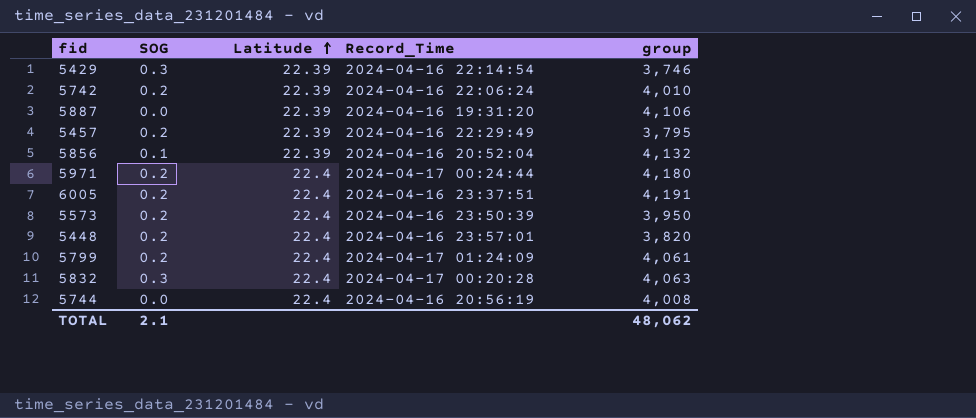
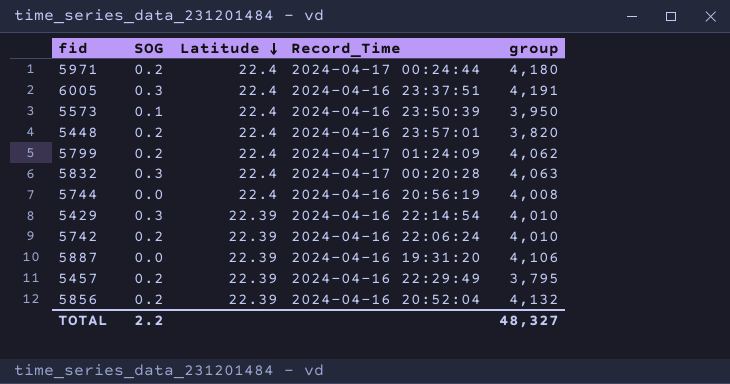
row order: Latitude ascending -> Latitude descending
6005 | SOG: 0.2 -> 0.3
5573 | SOG: 0.2 -> 0.1
5799 | group: 4,061 -> 4,062
5429 | group: 3,746 -> 4,010
5856 | SOG: 0.1 -> 0.2
TOTAL | SOG: 2.1 -> 2.2
TOTAL | group: 48,062 -> 48,327

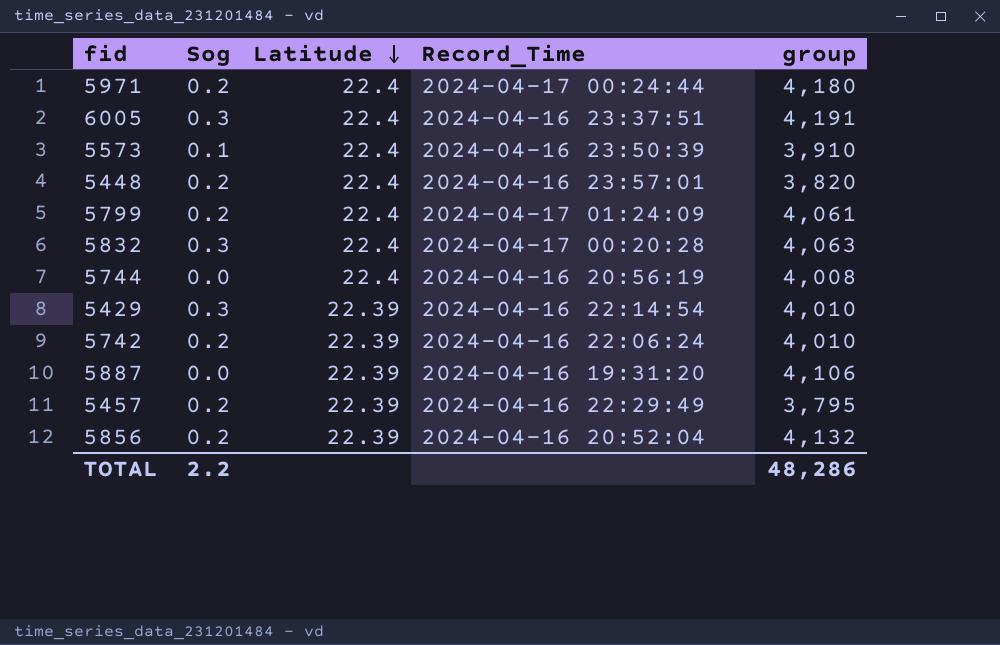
column name: SOG -> Sog
5573 | group: 3,950 -> 3,910
5799 | group: 4,062 -> 4,061
TOTAL | group: 48,327 -> 48,286

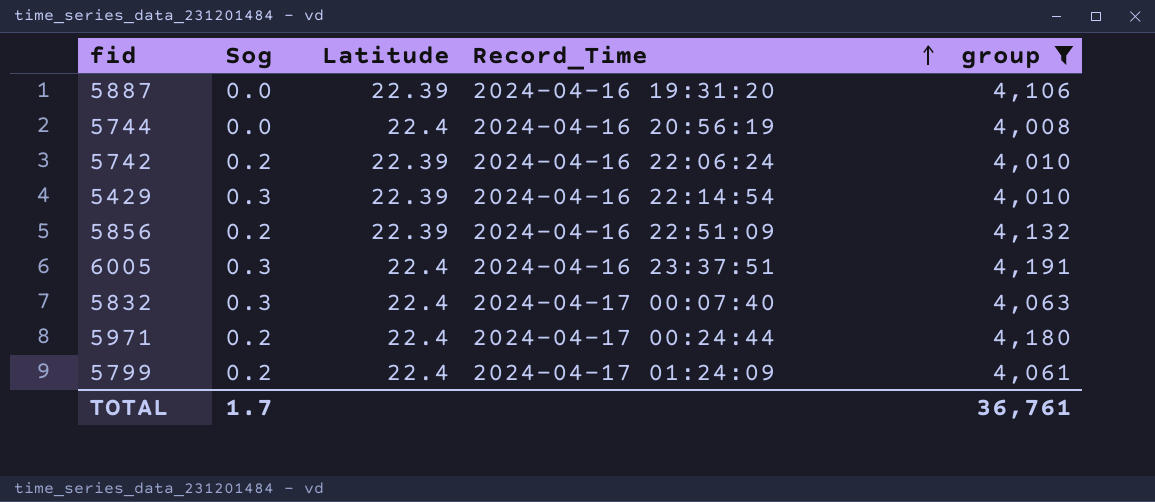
filter: none -> group >= 4,008
row order: Latitude descending -> Record_Time ascending
5856 | Record_Time: 2024-04-16 20:52:04 -> 2024-04-16 22:51:09
5832 | Record_Time: 2024-04-17 00:20:28 -> 2024-04-17 00:07:40
TOTAL | Sog: 2.2 -> 1.7
TOTAL | group: 48,286 -> 36,761

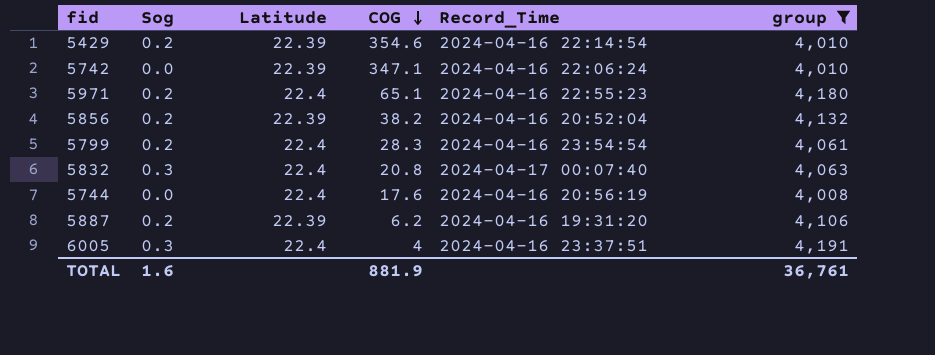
row order: Record_Time ascending -> COG descending
column COG | position: none -> 4
5429 | Sog: 0.3 -> 0.2
5742 | Sog: 0.2 -> 0.0
5971 | Record_Time: 2024-04-17 00:24:44 -> 2024-04-16 22:55:23
5856 | Record_Time: 2024-04-16 22:51:09 -> 2024-04-16 20:52:04
5799 | Record_Time: 2024-04-17 01:24:09 -> 2024-04-16 23:54:54
5887 | Sog: 0.0 -> 0.2
TOTAL | Sog: 1.7 -> 1.6

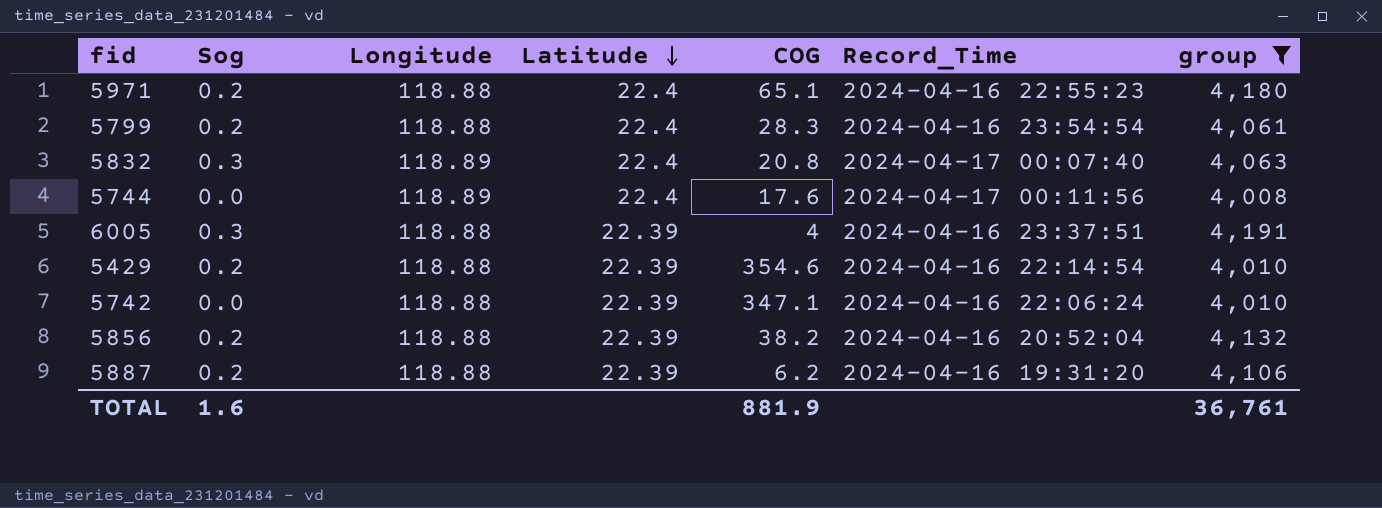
row order: COG descending -> Latitude descending
column Longitude | position: none -> 3
5744 | Record_Time: 2024-04-16 20:56:19 -> 2024-04-17 00:11:56
6005 | Latitude: 22.4 -> 22.39

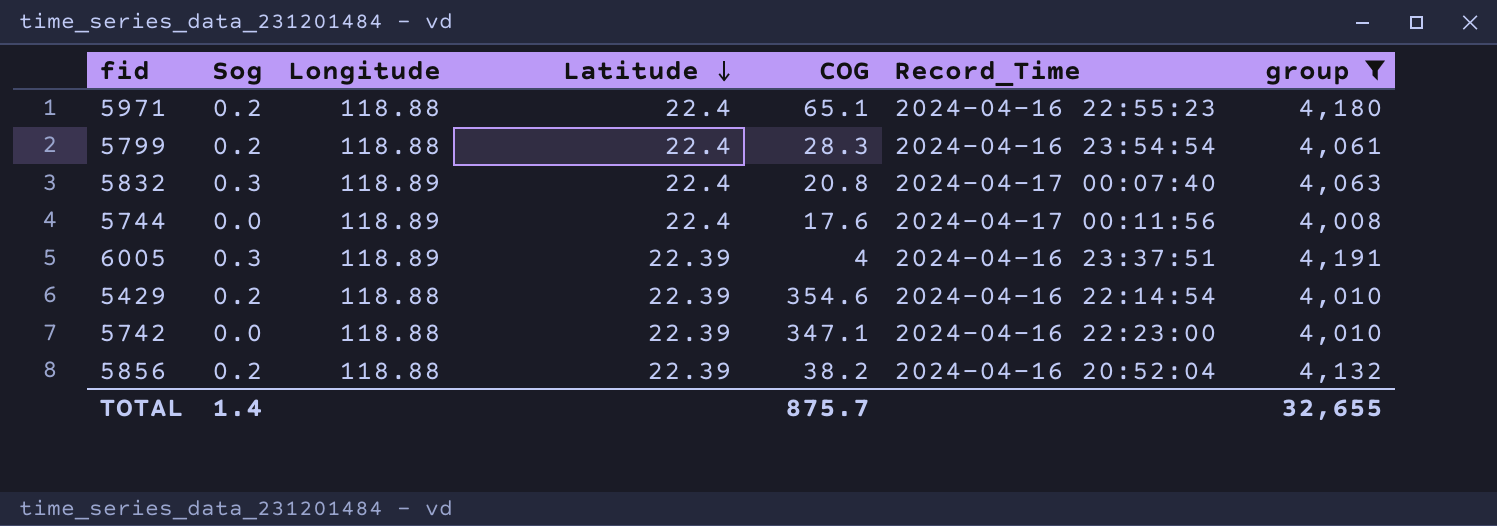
row 5887: 0.2 | 118.88 | 22.39 | 6.2 | 2024-04-16 19:31:20 | 4,106 -> none
6005 | Longitude: 118.88 -> 118.89
5742 | Record_Time: 2024-04-16 22:06:24 -> 2024-04-16 22:23:00
TOTAL | Sog: 1.6 -> 1.4
TOTAL | COG: 881.9 -> 875.7
TOTAL | group: 36,761 -> 32,655

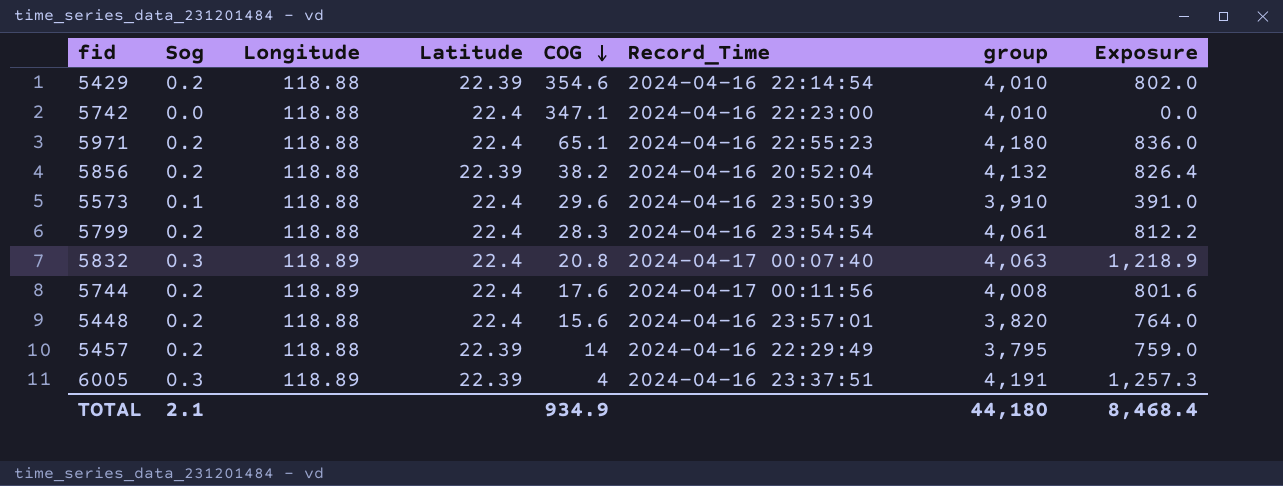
filter: group >= 4,008 -> none
row order: Latitude descending -> COG descending
column Exposure | formula: none -> [Sog] * [group]
5742 | Latitude: 22.39 -> 22.4
5744 | Sog: 0.0 -> 0.2
TOTAL | Sog: 1.4 -> 2.1
TOTAL | COG: 875.7 -> 934.9
TOTAL | group: 32,655 -> 44,180

